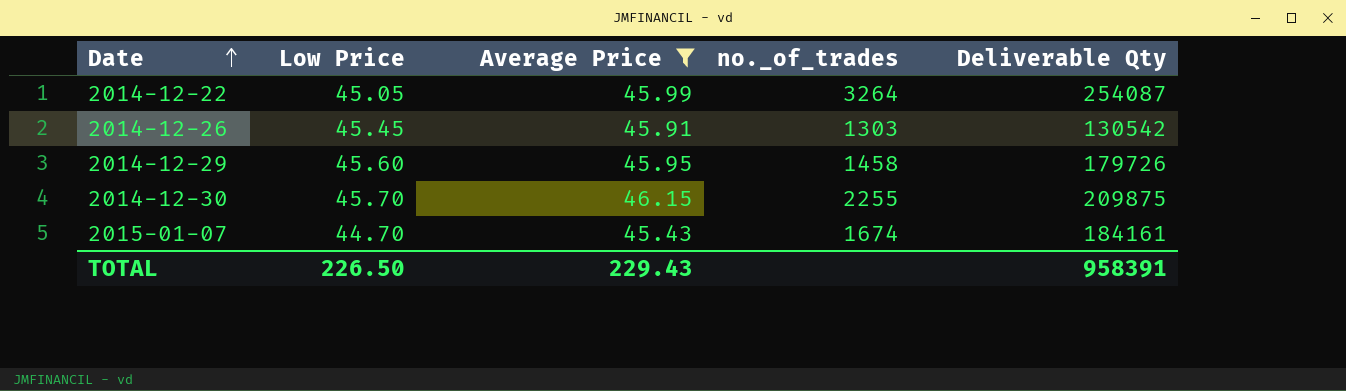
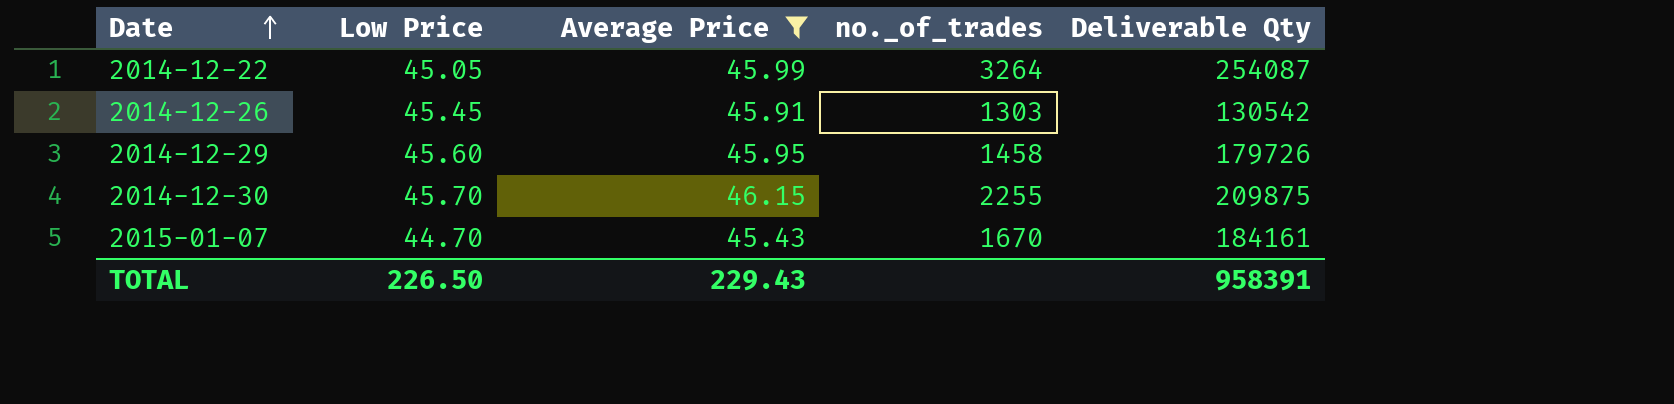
2015-01-07 | no._of_trades: 1674 -> 1670

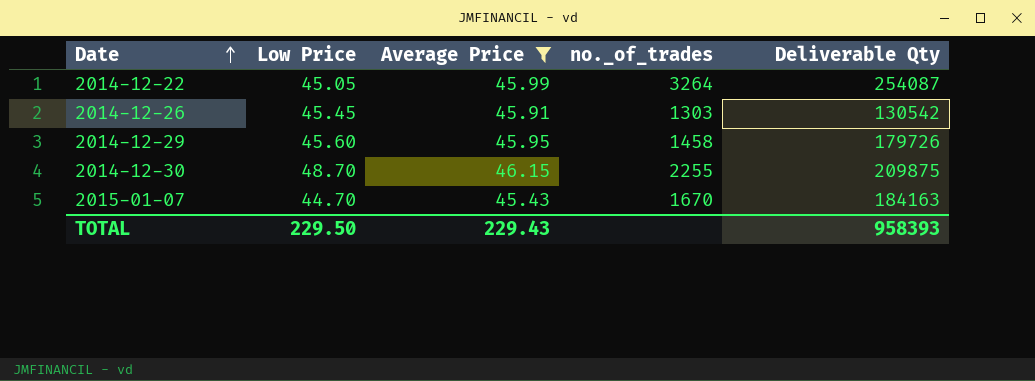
2014-12-30 | Low Price: 45.70 -> 48.70
2015-01-07 | Deliverable Qty: 184161 -> 184163
TOTAL | Low Price: 226.50 -> 229.50
TOTAL | Deliverable Qty: 958391 -> 958393

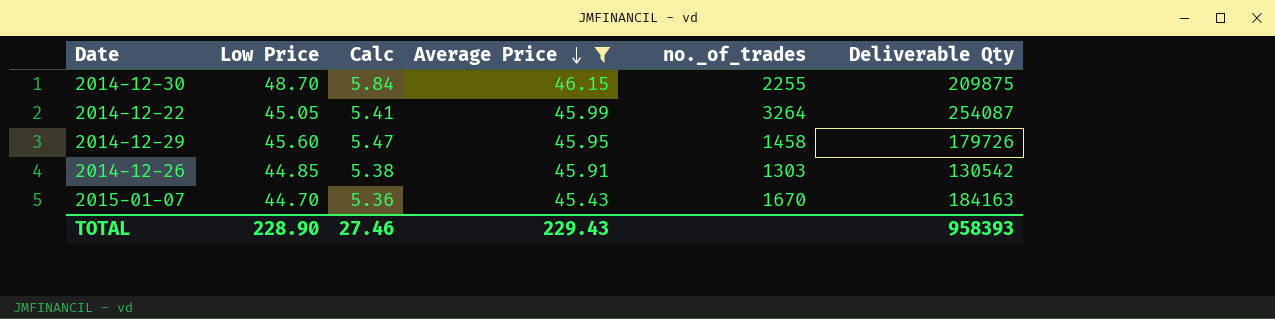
row order: Date ascending -> Average Price descending
column Calc | formula: none -> [Low Price] * 0.12
2014-12-26 | Low Price: 45.45 -> 44.85
TOTAL | Low Price: 229.50 -> 228.90

